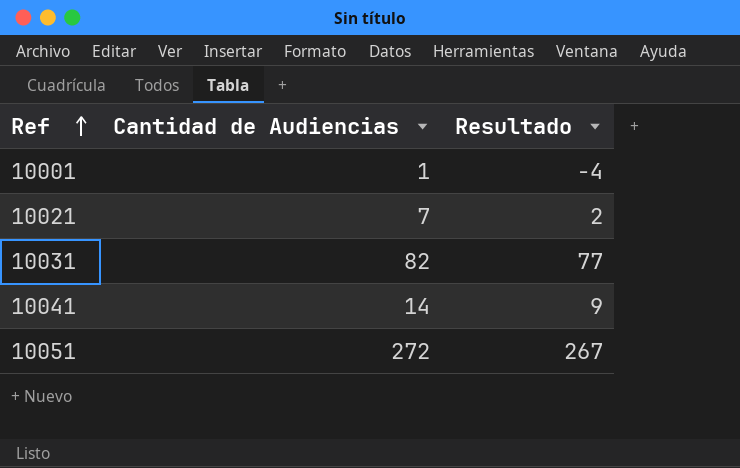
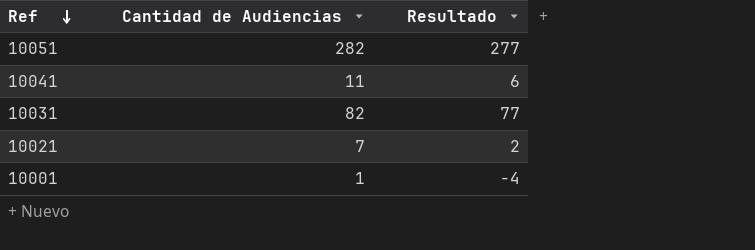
row order: Ref ascending -> Ref descending
10051 | Cantidad de Audiencias: 272 -> 282
10051 | Resultado: 267 -> 277
10041 | Cantidad de Audiencias: 14 -> 11
10041 | Resultado: 9 -> 6

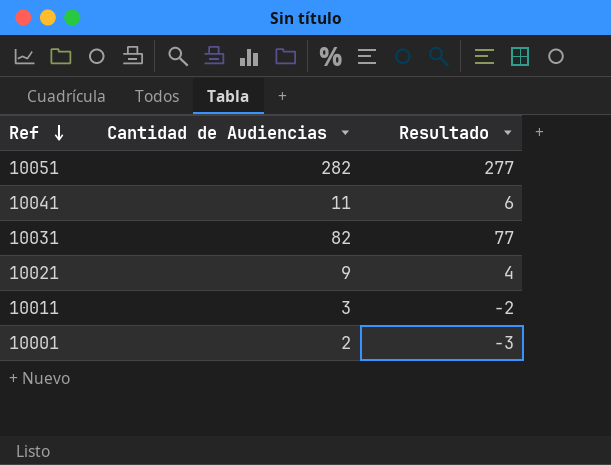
10021 | Cantidad de Audiencias: 7 -> 9
10021 | Resultado: 2 -> 4
row 10011: none -> 3 | -2
10001 | Cantidad de Audiencias: 1 -> 2
10001 | Resultado: -4 -> -3

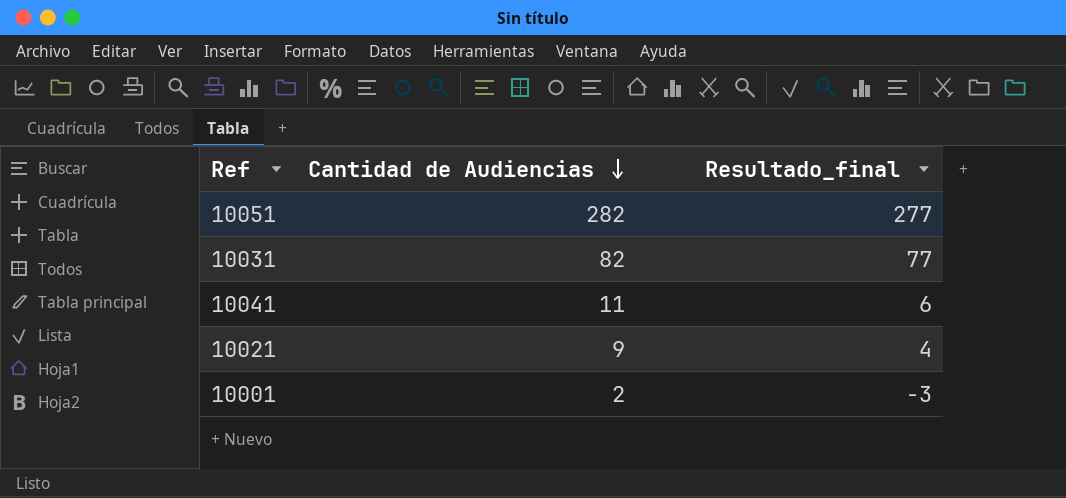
row order: Ref descending -> Cantidad de Audiencias descending
column name: Resultado -> Resultado_final
row 10011: 3 | -2 -> none

